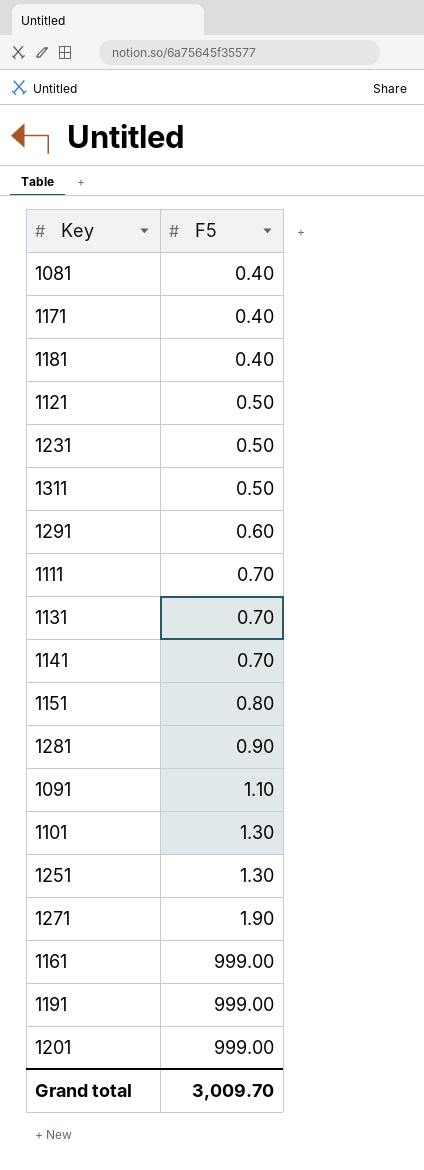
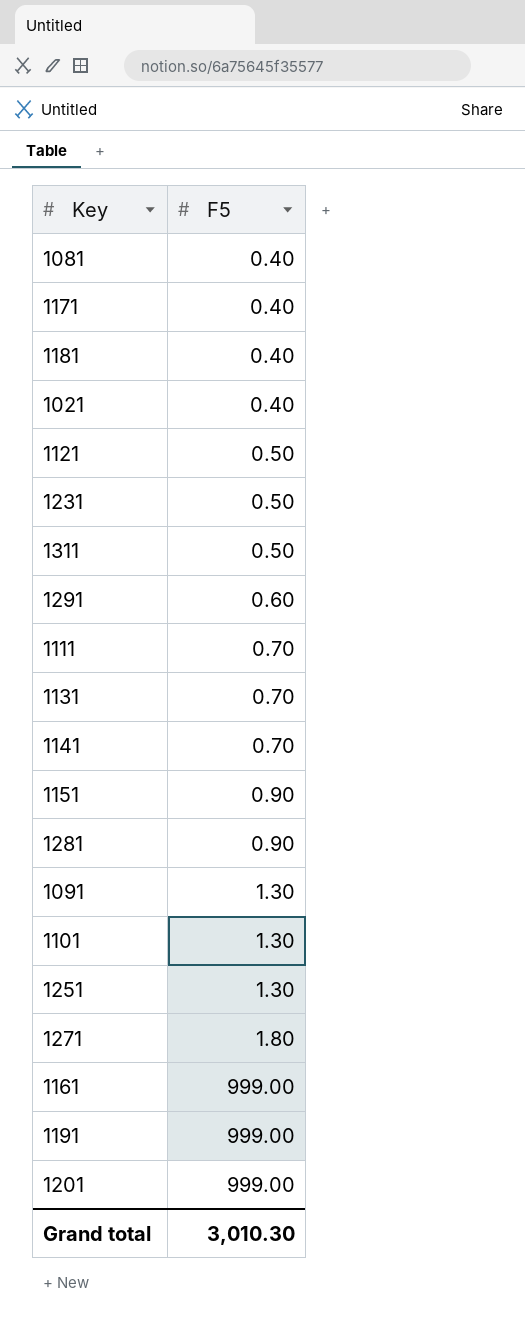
row 1021: none -> 0.40
1151 | F5: 0.80 -> 0.90
1091 | F5: 1.10 -> 1.30
1271 | F5: 1.90 -> 1.80
Grand total | F5: 3,009.70 -> 3,010.30

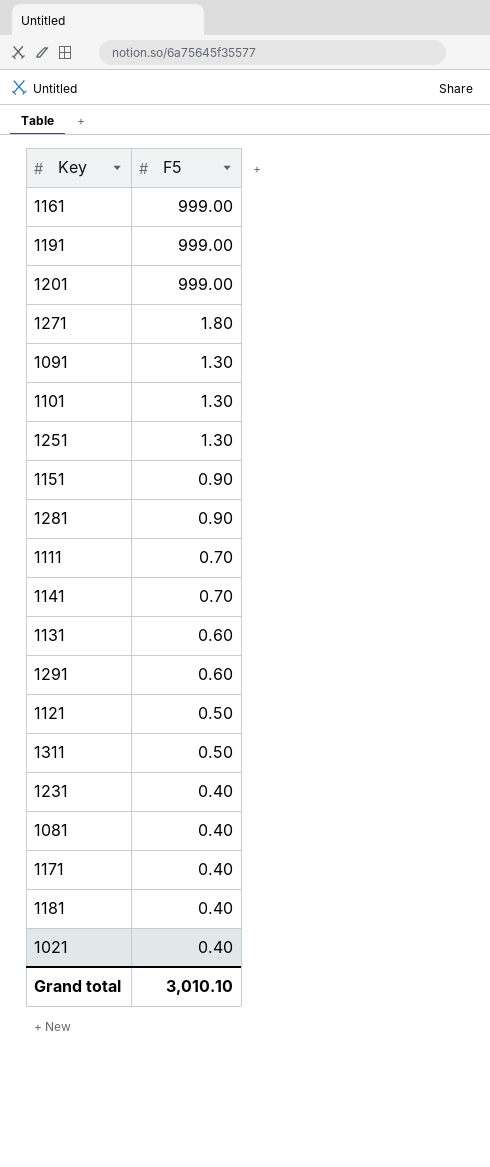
row order: F5 ascending -> F5 descending
1131 | F5: 0.70 -> 0.60
1231 | F5: 0.50 -> 0.40
Grand total | F5: 3,010.30 -> 3,010.10

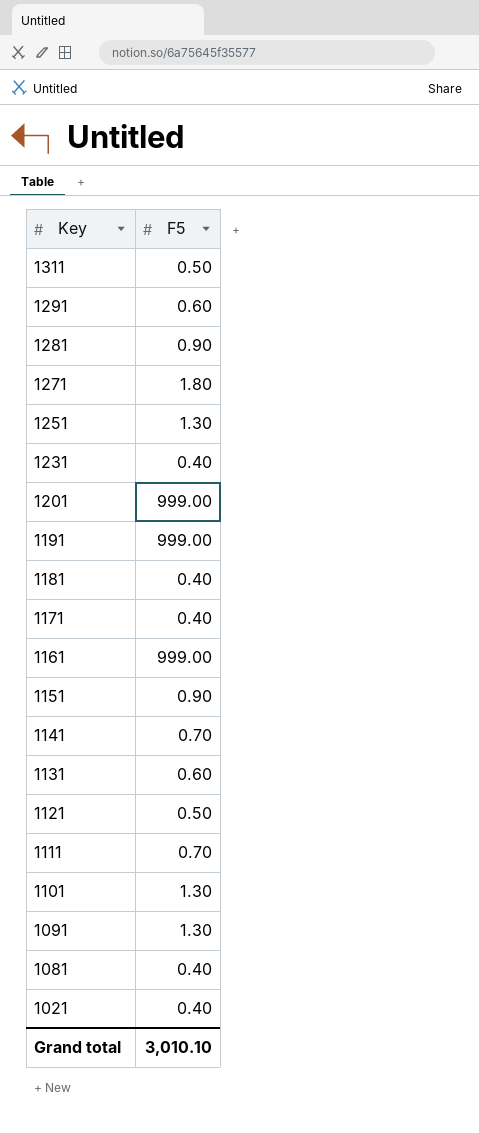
row order: F5 descending -> Key descending

